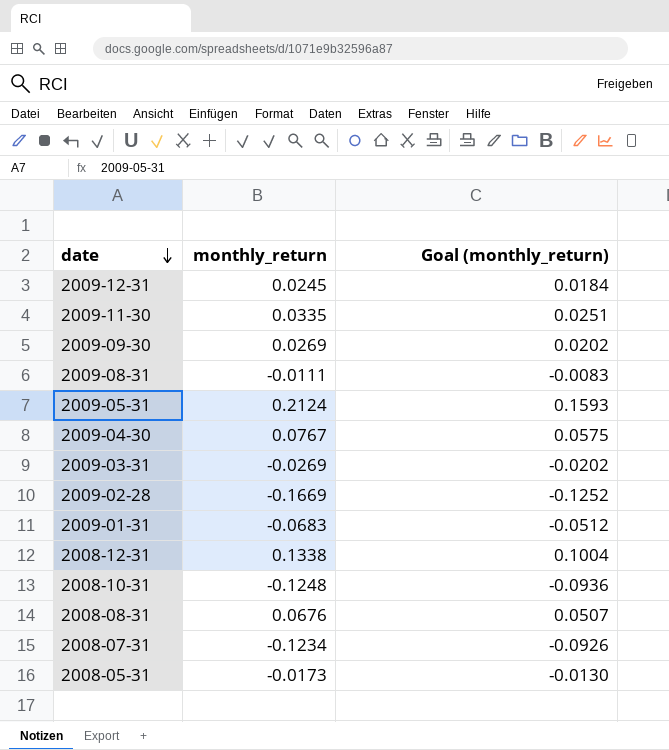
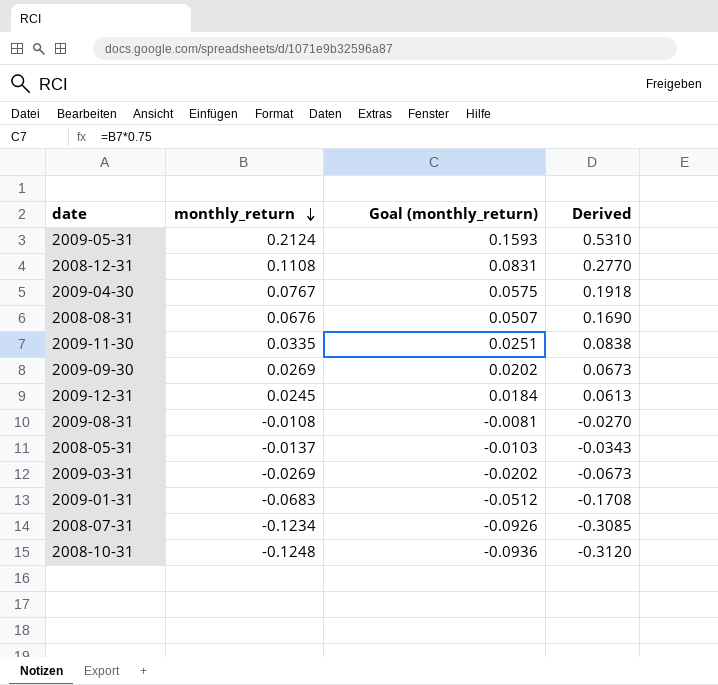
row order: date descending -> monthly_return descending
column Derived | formula: none -> [monthly_return] * 2.5
row 2009-02-28: -0.1669 | -0.1252 -> none
2008-12-31 | monthly_return: 0.1338 -> 0.1108
2008-12-31 | Goal (monthly_return): 0.1004 -> 0.0831
2009-08-31 | monthly_return: -0.0111 -> -0.0108
2009-08-31 | Goal (monthly_return): -0.0083 -> -0.0081
2008-05-31 | monthly_return: -0.0173 -> -0.0137
2008-05-31 | Goal (monthly_return): -0.0130 -> -0.0103

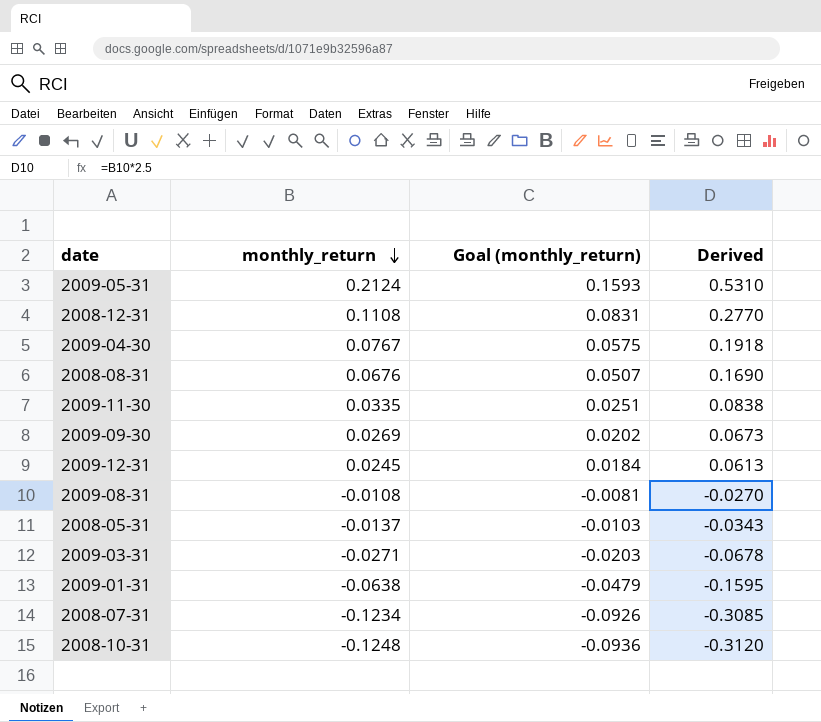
2009-03-31 | monthly_return: -0.0269 -> -0.0271
2009-03-31 | Goal (monthly_return): -0.0202 -> -0.0203
2009-03-31 | Derived: -0.0673 -> -0.0678
2009-01-31 | monthly_return: -0.0683 -> -0.0638
2009-01-31 | Goal (monthly_return): -0.0512 -> -0.0479
2009-01-31 | Derived: -0.1708 -> -0.1595

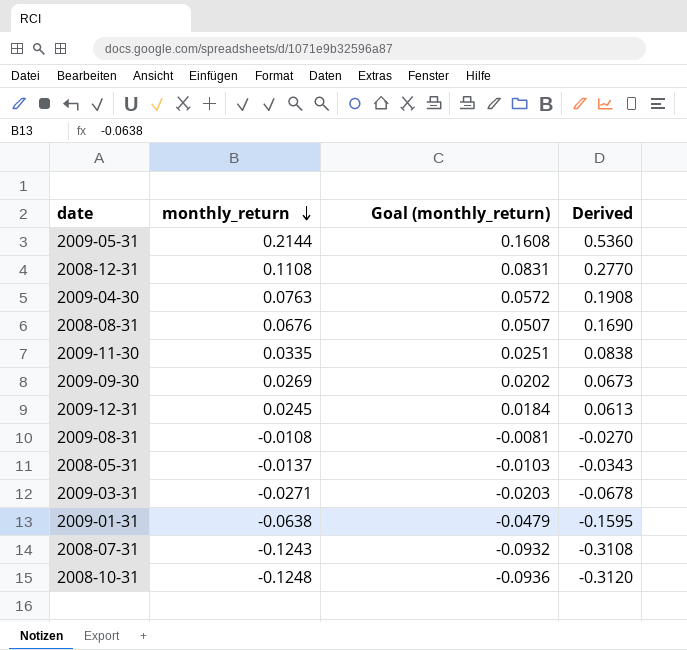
2009-05-31 | monthly_return: 0.2124 -> 0.2144
2009-05-31 | Goal (monthly_return): 0.1593 -> 0.1608
2009-05-31 | Derived: 0.5310 -> 0.5360
2009-04-30 | monthly_return: 0.0767 -> 0.0763
2009-04-30 | Goal (monthly_return): 0.0575 -> 0.0572
2009-04-30 | Derived: 0.1918 -> 0.1908
2008-07-31 | monthly_return: -0.1234 -> -0.1243
2008-07-31 | Goal (monthly_return): -0.0926 -> -0.0932
2008-07-31 | Derived: -0.3085 -> -0.3108

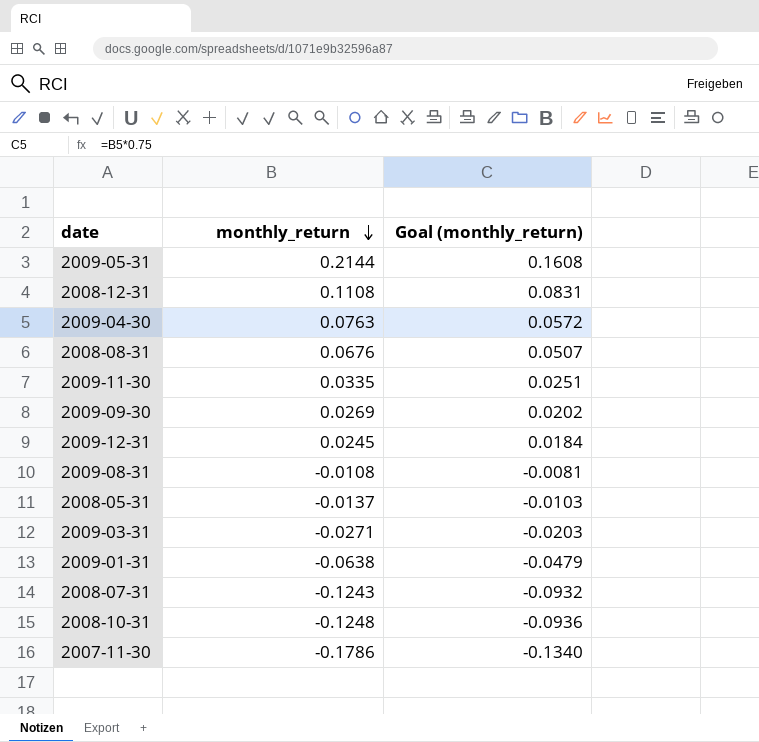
column Derived | formula: [monthly_return] * 2.5 -> none
row 2007-11-30: none -> -0.1786 | -0.1340

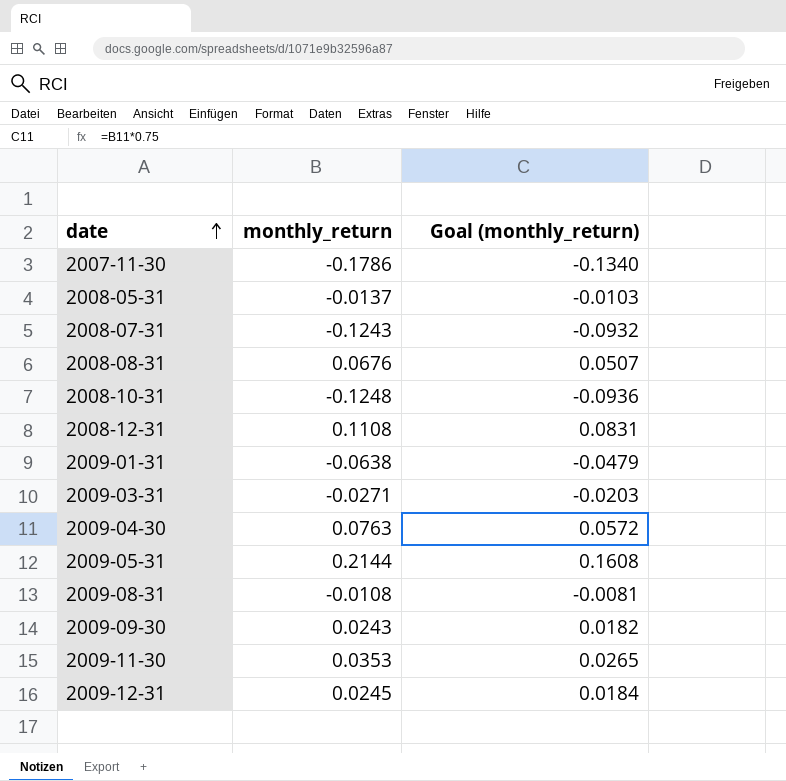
row order: monthly_return descending -> date ascending
2009-09-30 | monthly_return: 0.0269 -> 0.0243
2009-09-30 | Goal (monthly_return): 0.0202 -> 0.0182
2009-11-30 | monthly_return: 0.0335 -> 0.0353
2009-11-30 | Goal (monthly_return): 0.0251 -> 0.0265

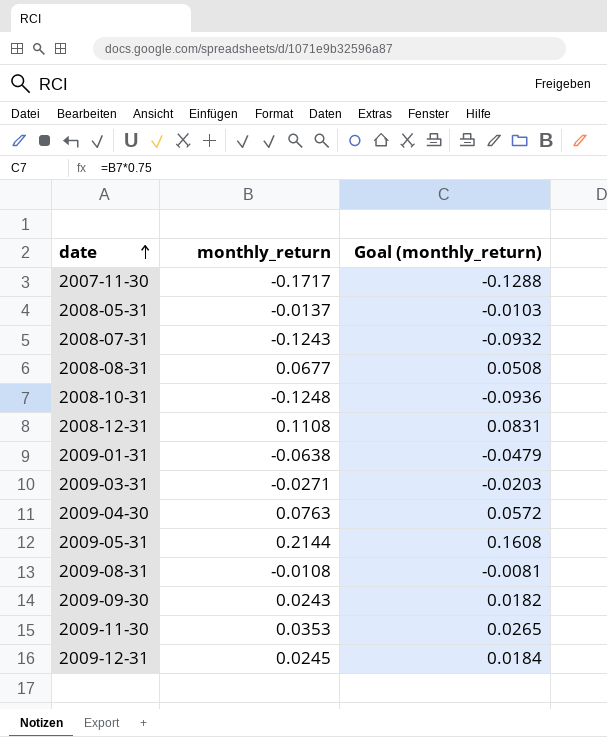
2007-11-30 | monthly_return: -0.1786 -> -0.1717
2007-11-30 | Goal (monthly_return): -0.1340 -> -0.1288
2008-08-31 | monthly_return: 0.0676 -> 0.0677
2008-08-31 | Goal (monthly_return): 0.0507 -> 0.0508

